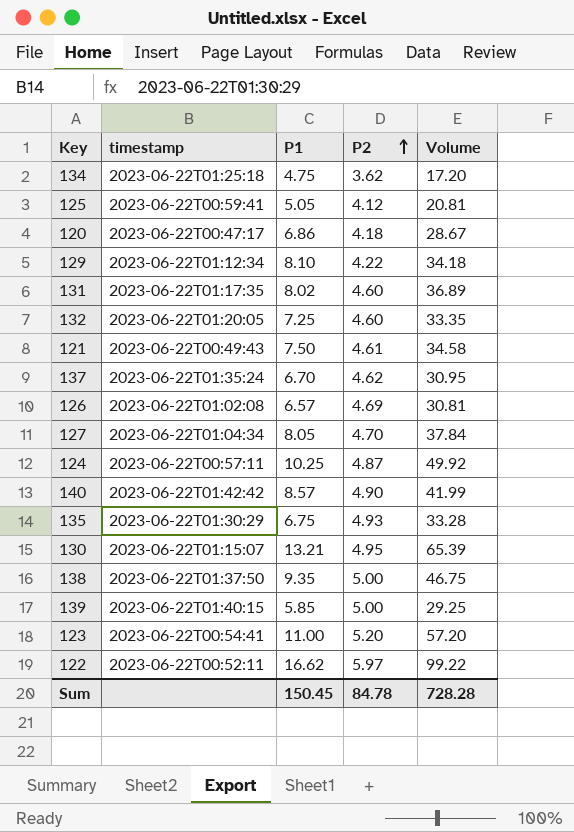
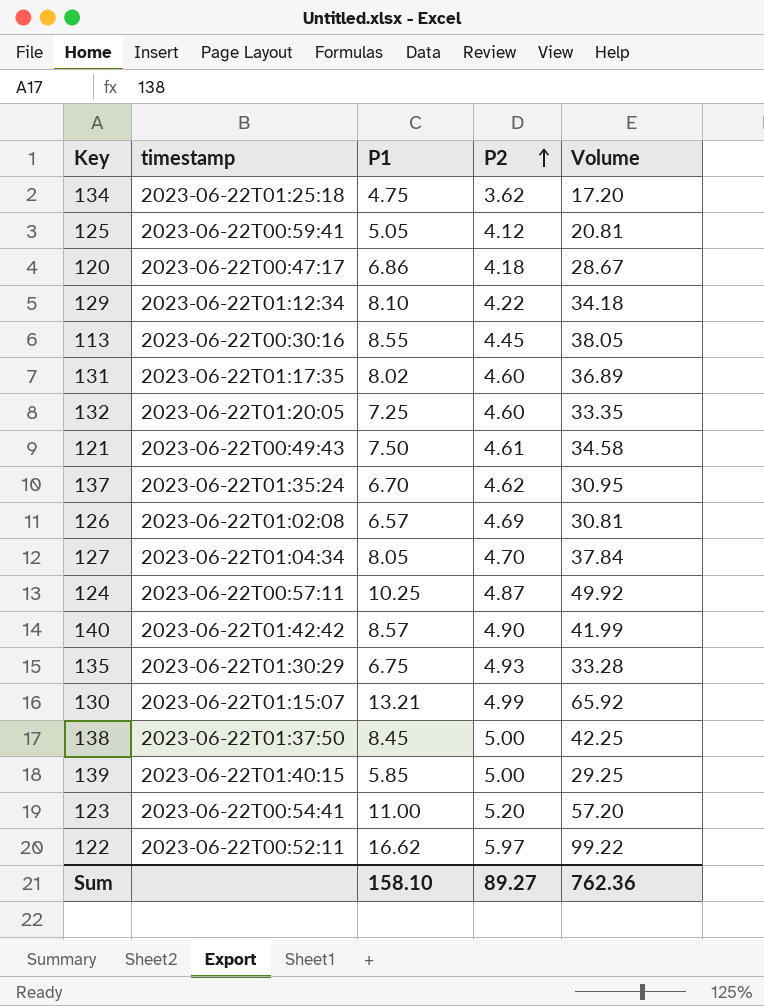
row 113: none -> 2023-06-22T00:30:16 | 8.55 | 4.45 | 38.05
130 | P2: 4.95 -> 4.99
130 | Volume: 65.39 -> 65.92
138 | P1: 9.35 -> 8.45
138 | Volume: 46.75 -> 42.25
Sum | P1: 150.45 -> 158.10
Sum | P2: 84.78 -> 89.27
Sum | Volume: 728.28 -> 762.36

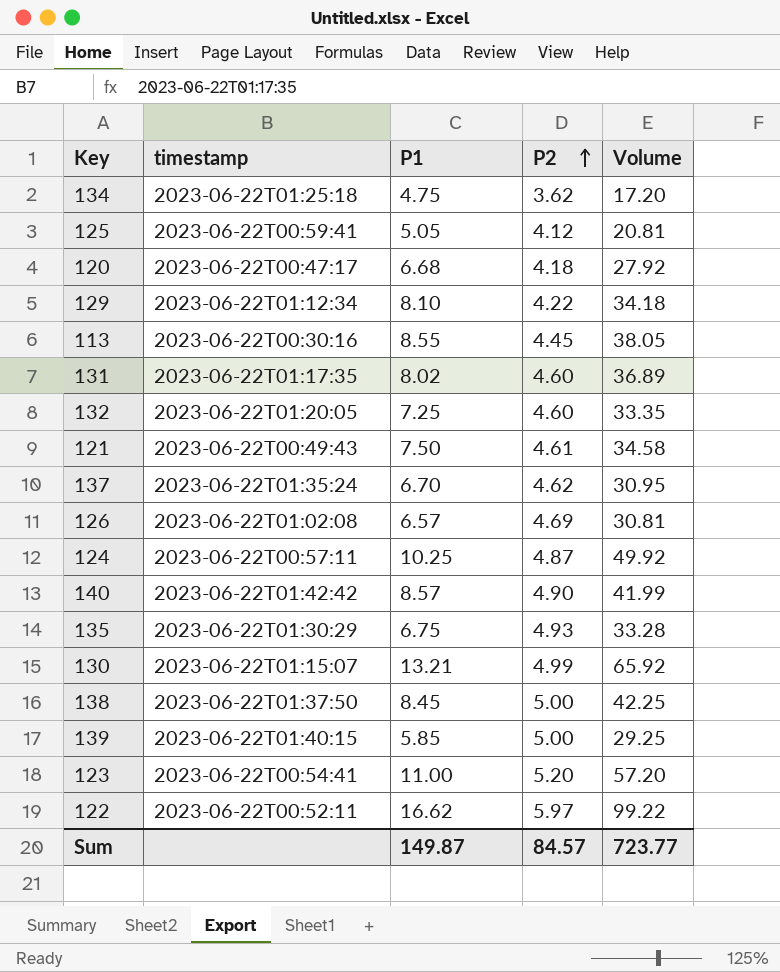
row 127: 2023-06-22T01:04:34 | 8.05 | 4.70 | 37.84 -> none
120 | P1: 6.86 -> 6.68
120 | Volume: 28.67 -> 27.92
Sum | P1: 158.10 -> 149.87
Sum | P2: 89.27 -> 84.57
Sum | Volume: 762.36 -> 723.77

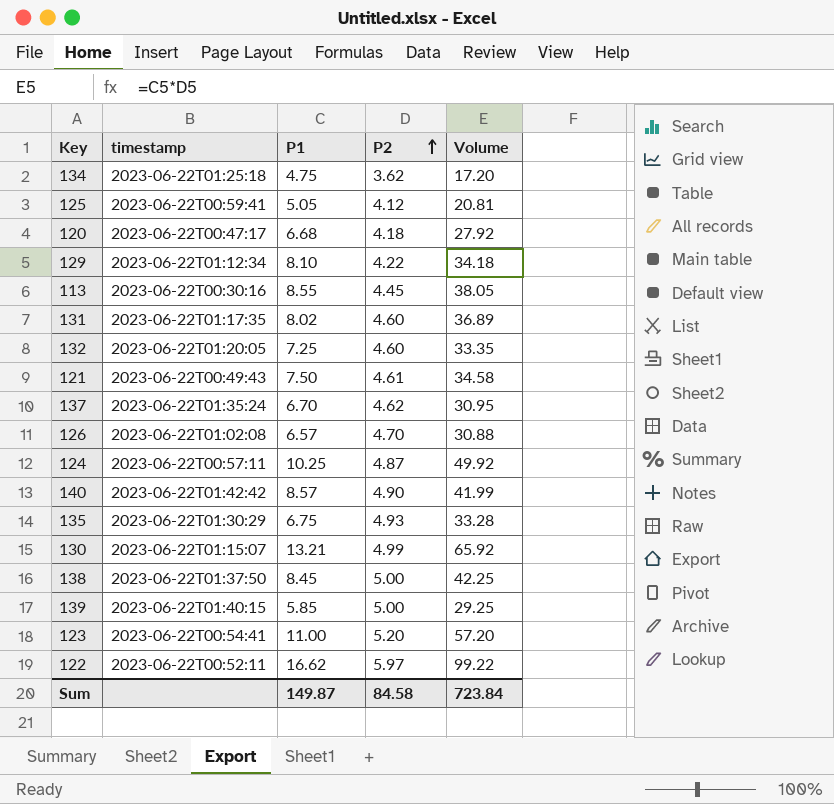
126 | P2: 4.69 -> 4.70
126 | Volume: 30.81 -> 30.88
Sum | P2: 84.57 -> 84.58
Sum | Volume: 723.77 -> 723.84

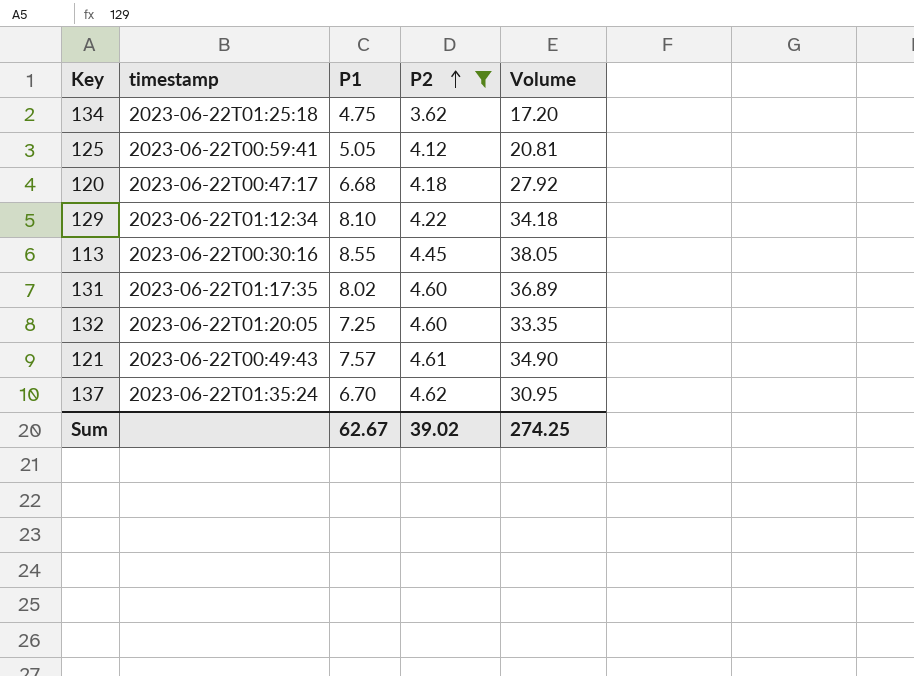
filter: none -> P2 <= 4.62
121 | P1: 7.50 -> 7.57
121 | Volume: 34.58 -> 34.90
Sum | P1: 149.87 -> 62.67
Sum | P2: 84.58 -> 39.02
Sum | Volume: 723.84 -> 274.25

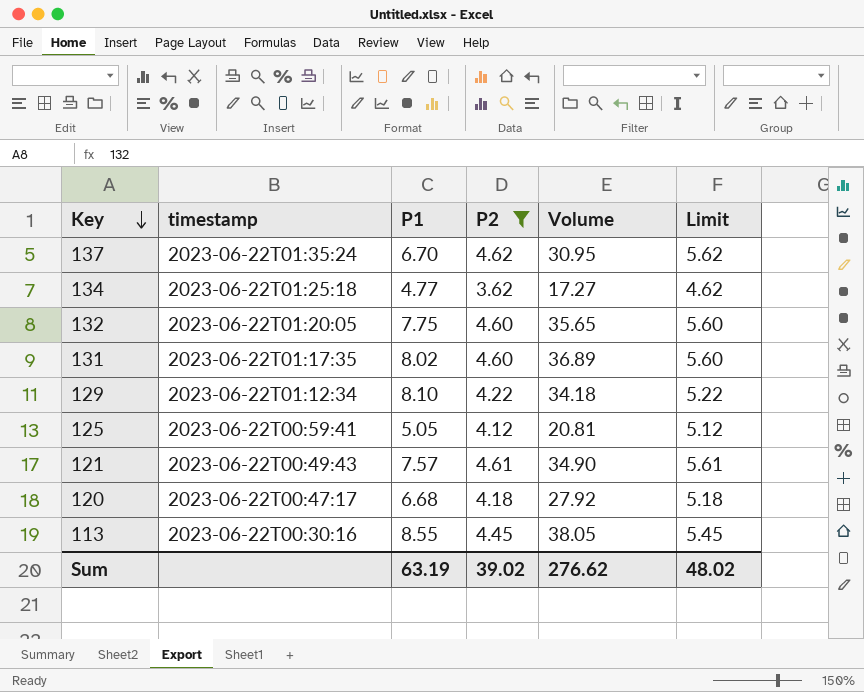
row order: P2 ascending -> Key descending
column Limit | formula: none -> [P2] + 1
134 | P1: 4.75 -> 4.77
134 | Volume: 17.20 -> 17.27
132 | P1: 7.25 -> 7.75
132 | Volume: 33.35 -> 35.65
Sum | P1: 62.67 -> 63.19
Sum | Volume: 274.25 -> 276.62

